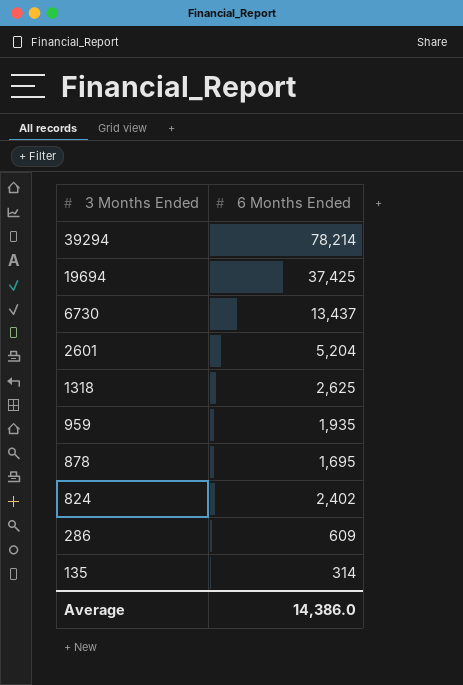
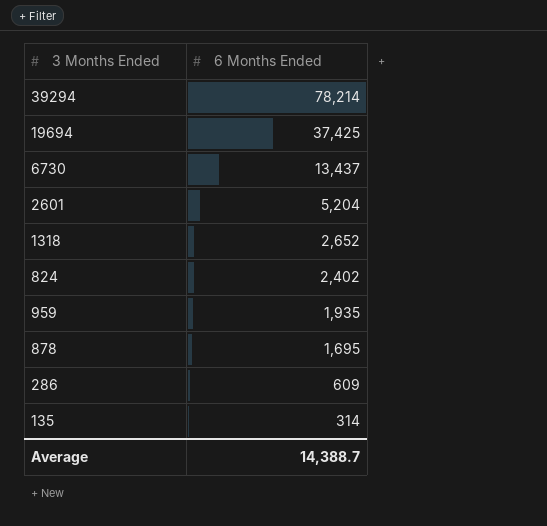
row order: 3 Months Ended descending -> 6 Months Ended descending
1318 | 6 Months Ended: 2,625 -> 2,652
Average | 6 Months Ended: 14,386.0 -> 14,388.7

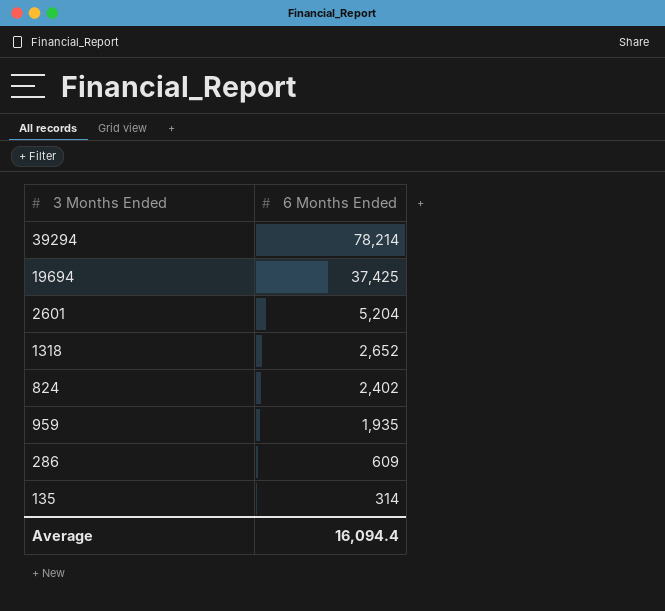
row 6730: 13,437 -> none
row 878: 1,695 -> none
Average | 6 Months Ended: 14,388.7 -> 16,094.4

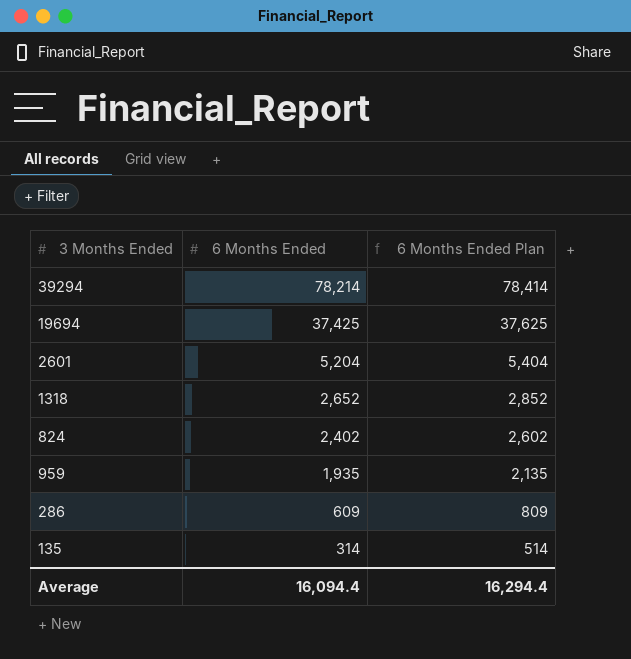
column 6 Months Ended Plan | formula: none -> [6 Months Ended] + 200

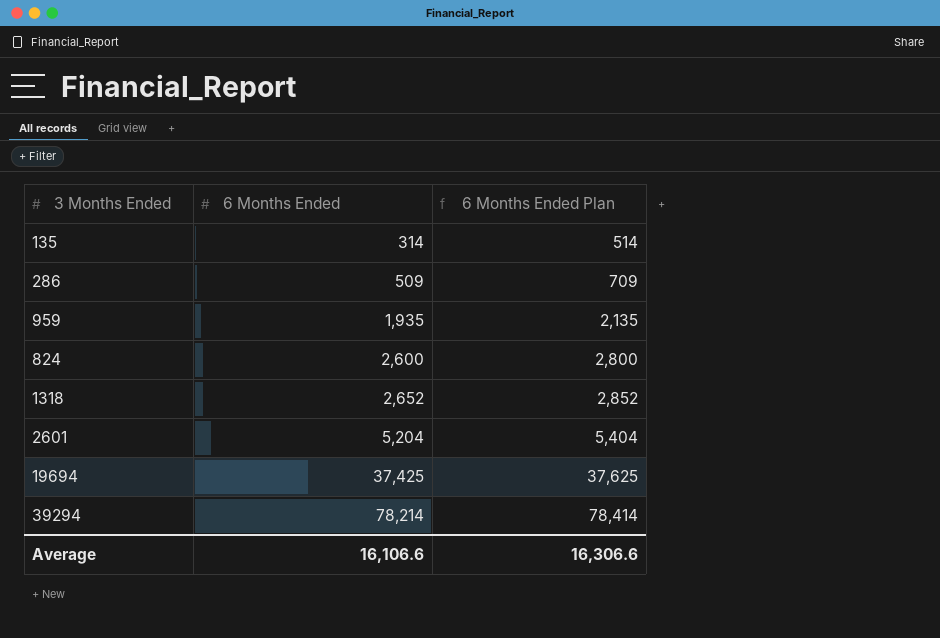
row order: 6 Months Ended descending -> 6 Months Ended ascending
286 | 6 Months Ended: 609 -> 509
286 | 6 Months Ended Plan: 809 -> 709
824 | 6 Months Ended: 2,402 -> 2,600
824 | 6 Months Ended Plan: 2,602 -> 2,800
Average | 6 Months Ended: 16,094.4 -> 16,106.6
Average | 6 Months Ended Plan: 16,294.4 -> 16,306.6

